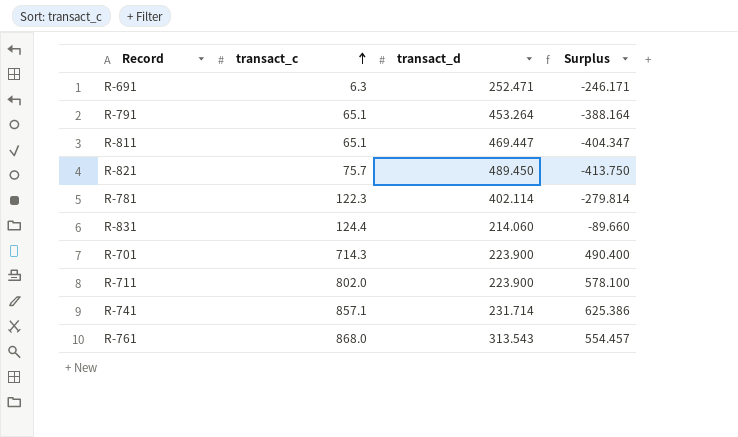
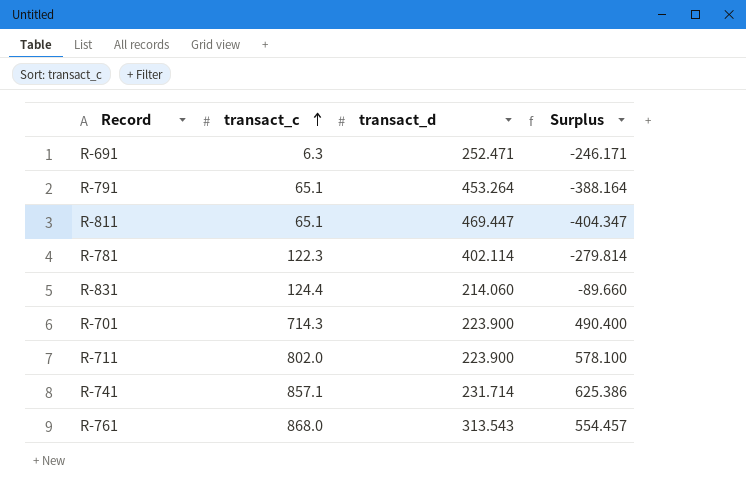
row R-821: 75.7 | 489.450 | -413.750 -> none

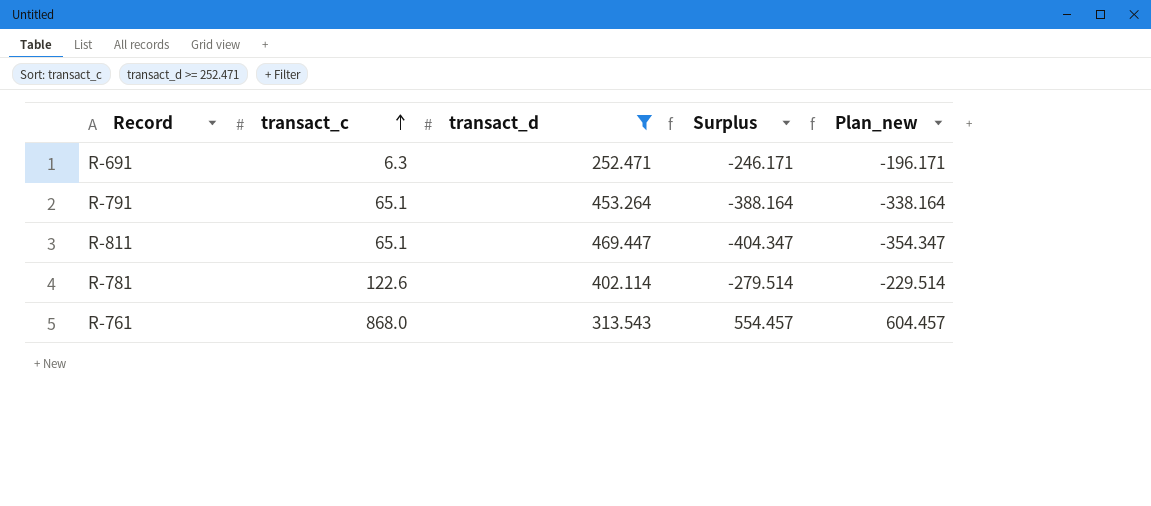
filter: none -> transact_d >= 252.471
column Plan_new | formula: none -> [Surplus] + 50
R-781 | transact_c: 122.3 -> 122.6
R-781 | Surplus: -279.814 -> -279.514

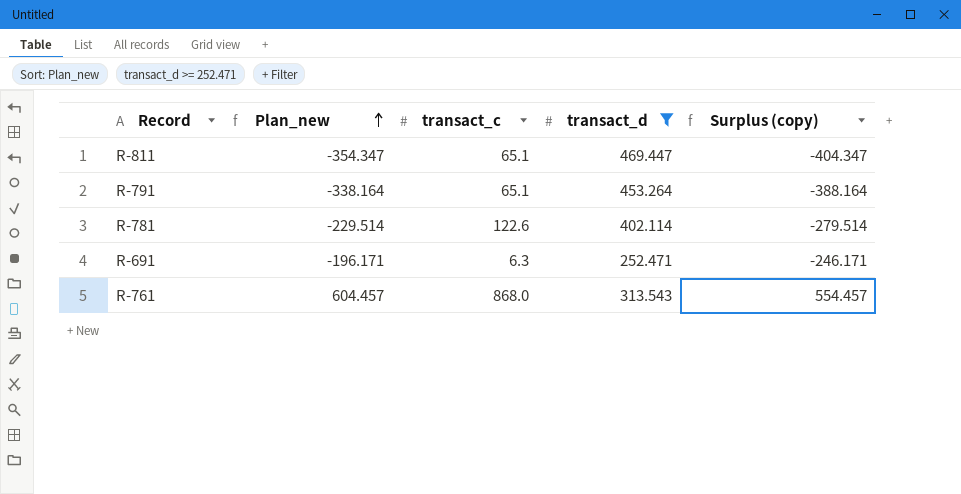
row order: transact_c ascending -> Plan_new ascending
column Plan_new | position: 5 -> 2
column name: Surplus -> Surplus (copy)

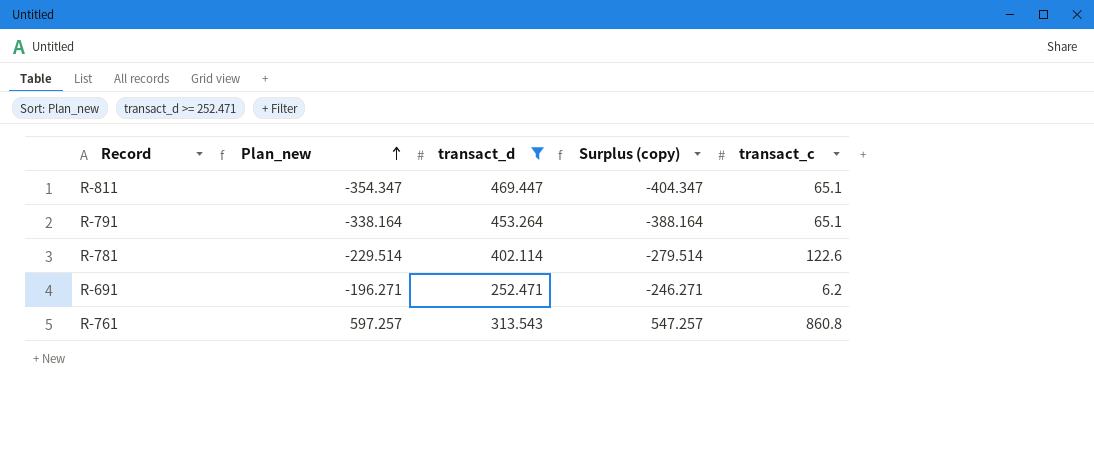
column transact_c | position: 3 -> 5
R-691 | Plan_new: -196.171 -> -196.271
R-691 | Surplus (copy): -246.171 -> -246.271
R-691 | transact_c: 6.3 -> 6.2
R-761 | Plan_new: 604.457 -> 597.257
R-761 | Surplus (copy): 554.457 -> 547.257
R-761 | transact_c: 868.0 -> 860.8

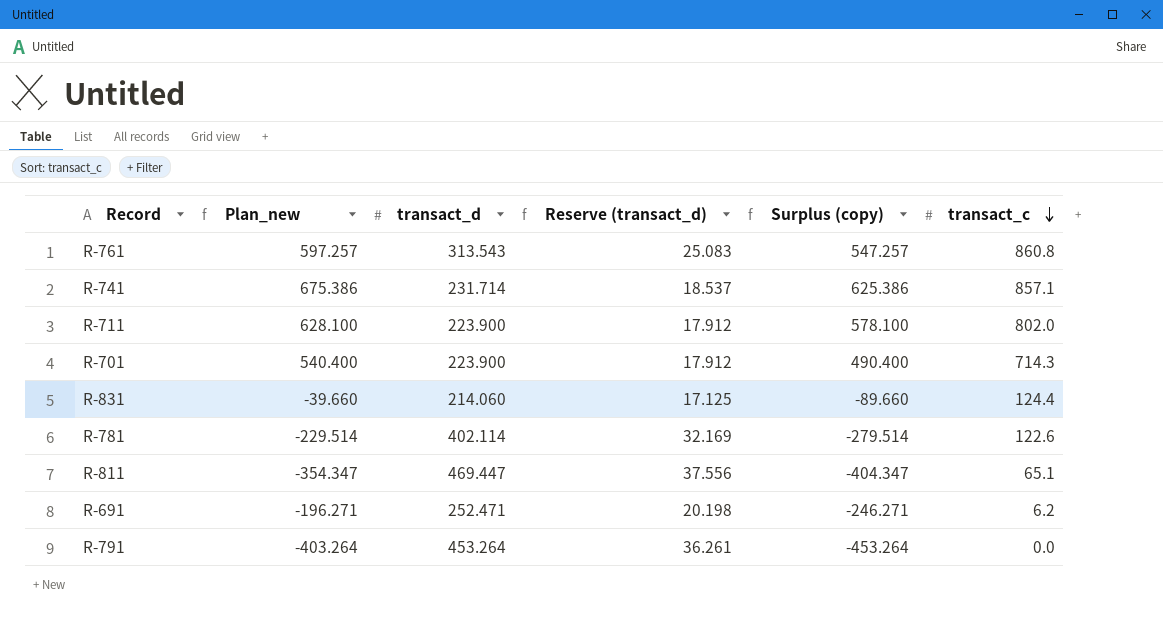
filter: transact_d >= 252.471 -> none
row order: Plan_new ascending -> transact_c descending
column Reserve (transact_d) | formula: none -> [transact_d] * 0.08
R-791 | Plan_new: -338.164 -> -403.264
R-791 | Surplus (copy): -388.164 -> -453.264
R-791 | transact_c: 65.1 -> 0.0

